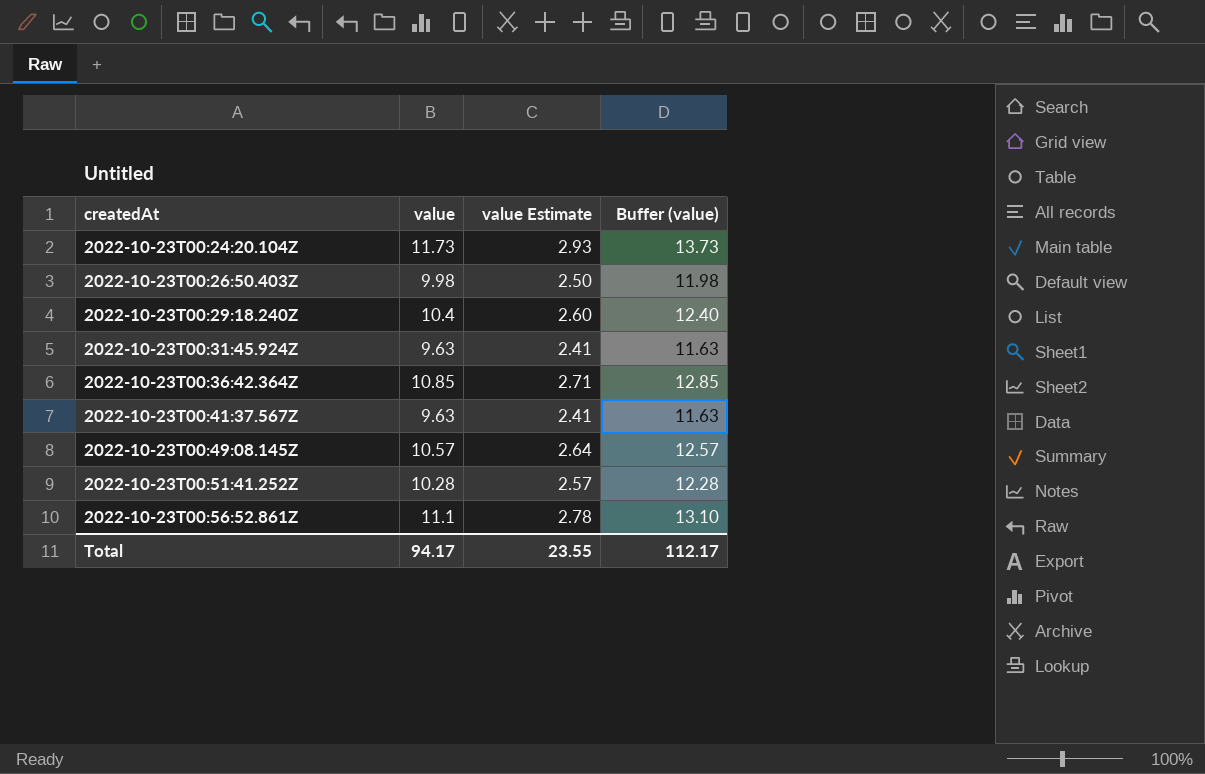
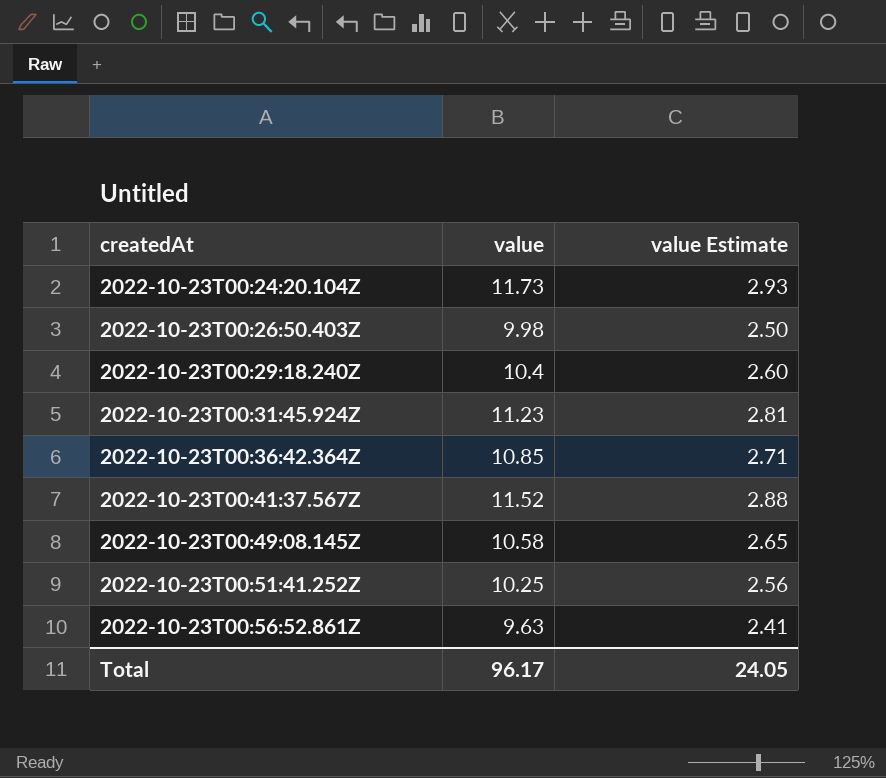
column Buffer (value) | formula: [value] + 2 -> none
2022-10-23T00:31:45.924Z | value: 9.63 -> 11.23
2022-10-23T00:31:45.924Z | value Estimate: 2.41 -> 2.81
2022-10-23T00:41:37.567Z | value: 9.63 -> 11.52
2022-10-23T00:41:37.567Z | value Estimate: 2.41 -> 2.88
2022-10-23T00:49:08.145Z | value: 10.57 -> 10.58
2022-10-23T00:49:08.145Z | value Estimate: 2.64 -> 2.65
2022-10-23T00:51:41.252Z | value: 10.28 -> 10.25
2022-10-23T00:51:41.252Z | value Estimate: 2.57 -> 2.56
2022-10-23T00:56:52.861Z | value: 11.1 -> 9.63
2022-10-23T00:56:52.861Z | value Estimate: 2.78 -> 2.41
Total | value: 94.17 -> 96.17
Total | value Estimate: 23.55 -> 24.05

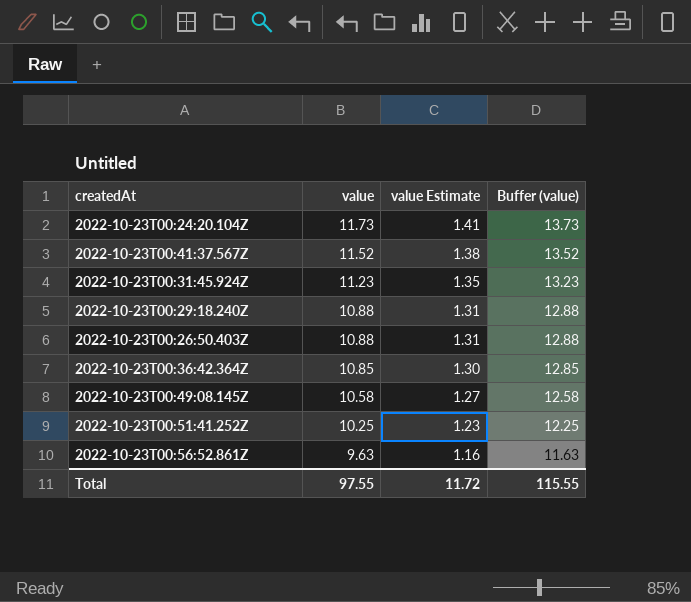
row order: createdAt ascending -> value descending
column value Estimate | formula: [value] * 0.25 -> [value] * 0.12
column Buffer (value) | formula: none -> [value] + 2
2022-10-23T00:29:18.240Z | value: 10.4 -> 10.88
2022-10-23T00:26:50.403Z | value: 9.98 -> 10.88
Total | value: 96.17 -> 97.55
Total | value Estimate: 24.05 -> 11.72

